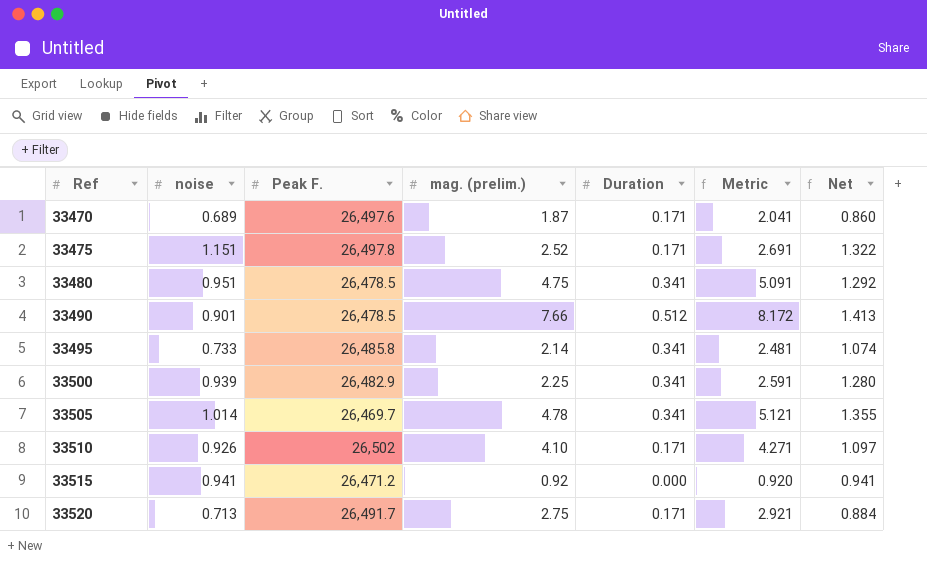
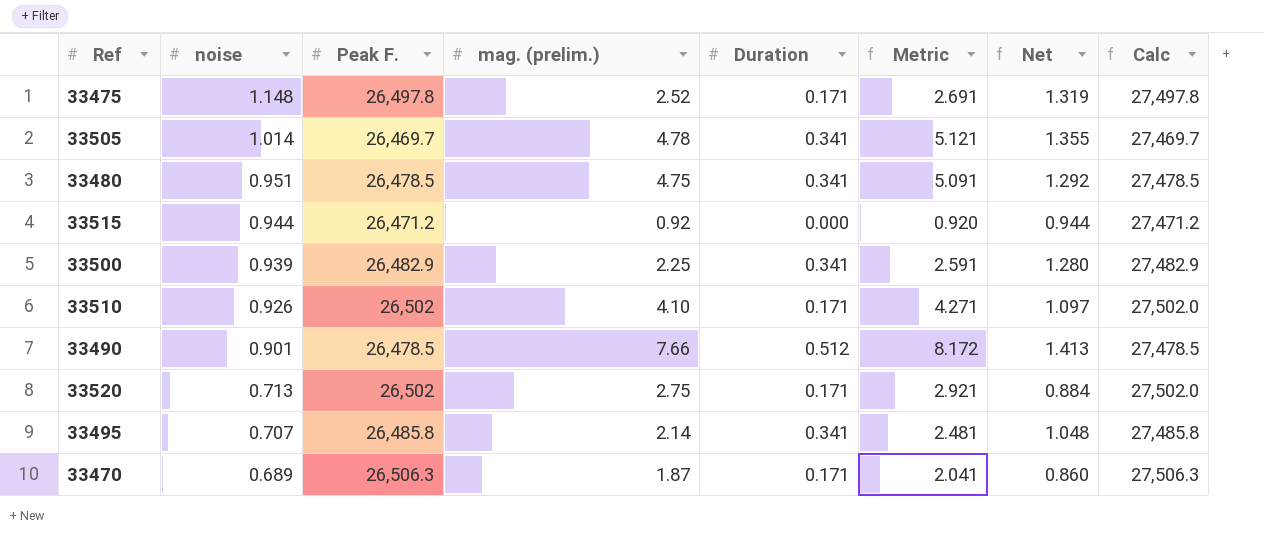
row order: Ref ascending -> noise descending
column Calc | formula: none -> [Peak F.] + 1000
33475 | noise: 1.151 -> 1.148
33475 | Net: 1.322 -> 1.319
33515 | noise: 0.941 -> 0.944
33515 | Net: 0.941 -> 0.944
33520 | Peak F.: 26,491.7 -> 26,502
33495 | noise: 0.733 -> 0.707
33495 | Net: 1.074 -> 1.048
33470 | Peak F.: 26,497.6 -> 26,506.3

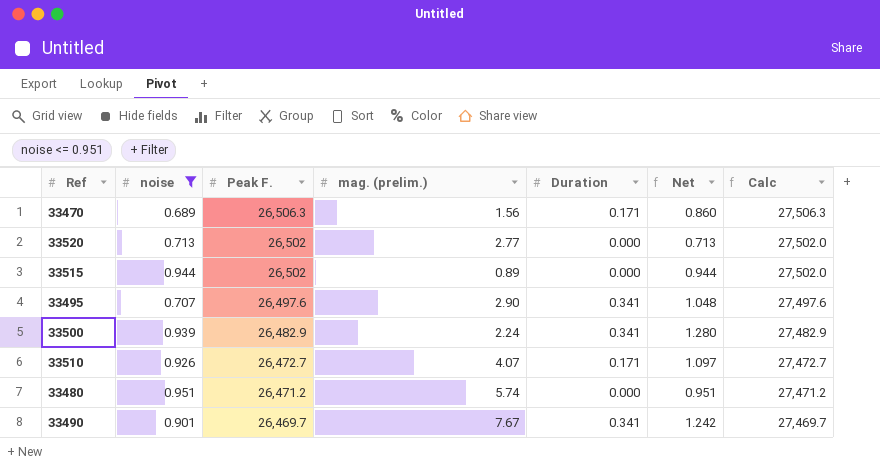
filter: none -> noise <= 0.951
row order: noise descending -> Peak F. descending
column Metric | formula: [mag. (prelim.)] + [Duration] -> none
33470 | mag. (prelim.): 1.87 -> 1.56
33520 | mag. (prelim.): 2.75 -> 2.77
33520 | Duration: 0.171 -> 0.000
33520 | Net: 0.884 -> 0.713
33515 | Peak F.: 26,471.2 -> 26,502
33515 | mag. (prelim.): 0.92 -> 0.89
33515 | Calc: 27,471.2 -> 27,502.0
33495 | Peak F.: 26,485.8 -> 26,497.6
33495 | mag. (prelim.): 2.14 -> 2.90
33495 | Calc: 27,485.8 -> 27,497.6
33500 | mag. (prelim.): 2.25 -> 2.24
33510 | Peak F.: 26,502 -> 26,472.7
33510 | mag. (prelim.): 4.10 -> 4.07
33510 | Calc: 27,502.0 -> 27,472.7
33480 | Peak F.: 26,478.5 -> 26,471.2
33480 | mag. (prelim.): 4.75 -> 5.74
33480 | Duration: 0.341 -> 0.000
33480 | Net: 1.292 -> 0.951
33480 | Calc: 27,478.5 -> 27,471.2
33490 | Peak F.: 26,478.5 -> 26,469.7
33490 | mag. (prelim.): 7.66 -> 7.67
33490 | Duration: 0.512 -> 0.341
33490 | Net: 1.413 -> 1.242
33490 | Calc: 27,478.5 -> 27,469.7

